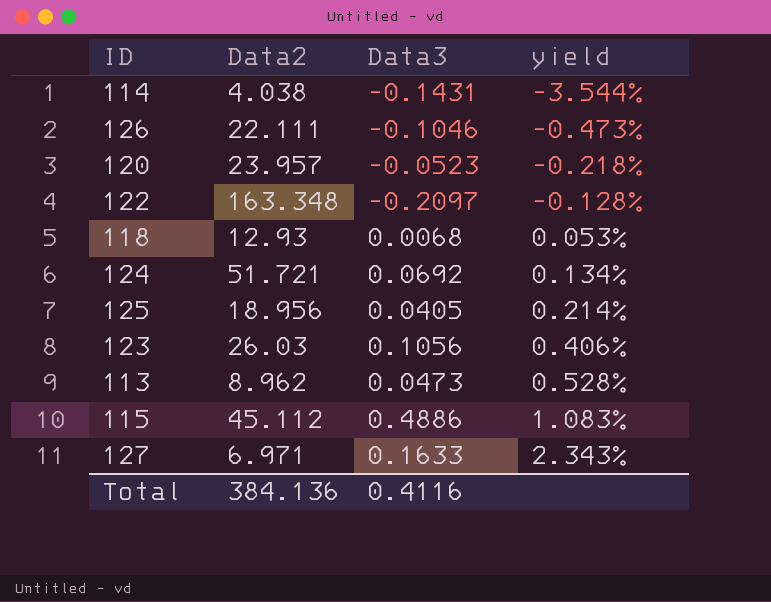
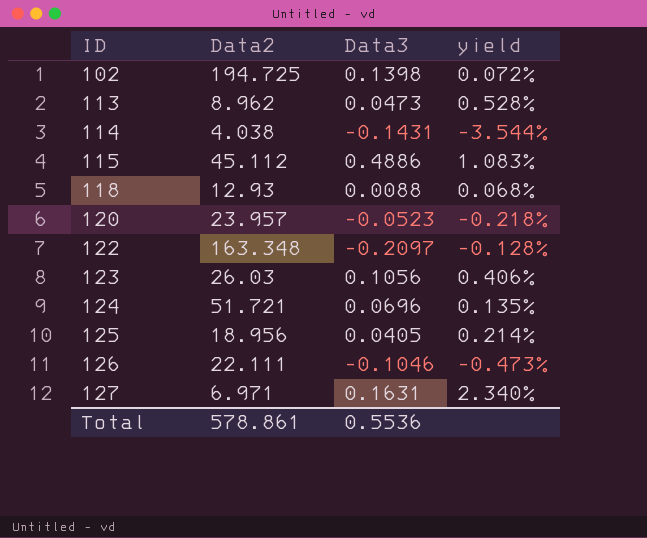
row order: yield ascending -> ID ascending
row 102: none -> 194.725 | 0.1398 | 0.072%
118 | Data3: 0.0068 -> 0.0088
118 | yield: 0.053% -> 0.068%
124 | Data3: 0.0692 -> 0.0696
124 | yield: 0.134% -> 0.135%
127 | Data3: 0.1633 -> 0.1631
127 | yield: 2.343% -> 2.340%
Total | Data2: 384.136 -> 578.861
Total | Data3: 0.4116 -> 0.5536

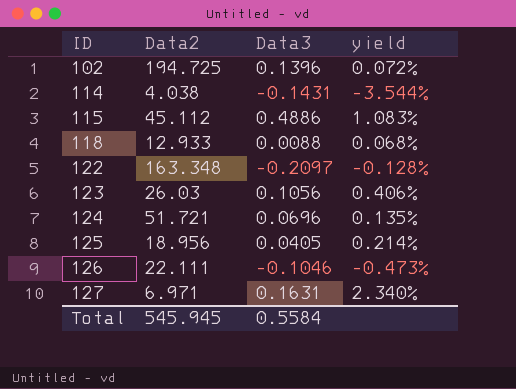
row 113: 8.962 | 0.0473 | 0.528% -> none
row 120: 23.957 | -0.0523 | -0.218% -> none
102 | Data3: 0.1398 -> 0.1396
118 | Data2: 12.93 -> 12.933
Total | Data2: 578.861 -> 545.945
Total | Data3: 0.5536 -> 0.5584

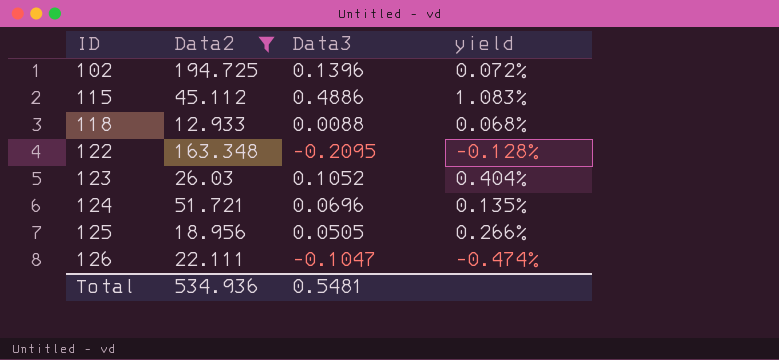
filter: none -> Data2 >= 12.933
122 | Data3: -0.2097 -> -0.2095
123 | Data3: 0.1056 -> 0.1052
123 | yield: 0.406% -> 0.404%
125 | Data3: 0.0405 -> 0.0505
125 | yield: 0.214% -> 0.266%
126 | Data3: -0.1046 -> -0.1047
126 | yield: -0.473% -> -0.474%
Total | Data2: 545.945 -> 534.936
Total | Data3: 0.5584 -> 0.5481

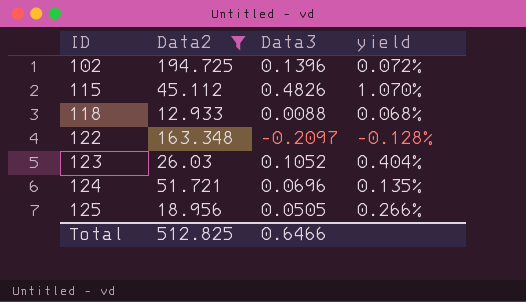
row 126: 22.111 | -0.1047 | -0.474% -> none
115 | Data3: 0.4886 -> 0.4826
115 | yield: 1.083% -> 1.070%
122 | Data3: -0.2095 -> -0.2097
Total | Data2: 534.936 -> 512.825
Total | Data3: 0.5481 -> 0.6466

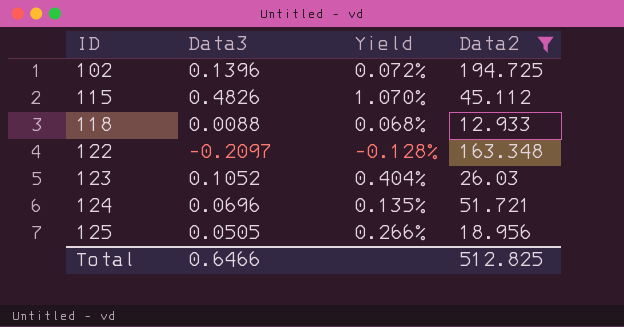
column name: yield -> Yield
column Data2 | position: 2 -> 4

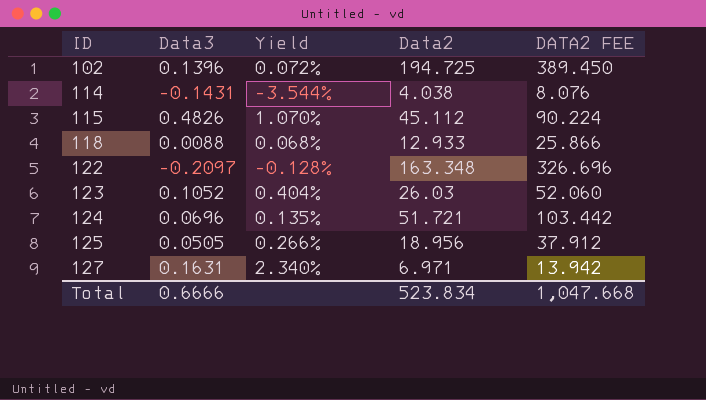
filter: Data2 >= 12.933 -> none
column DATA2 FEE | formula: none -> [Data2] * 2
Total | Data3: 0.6466 -> 0.6666
Total | Data2: 512.825 -> 523.834

